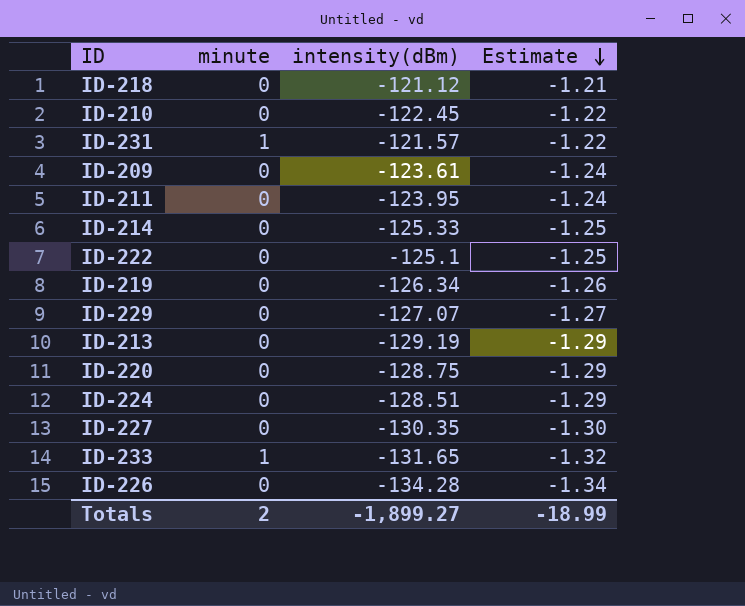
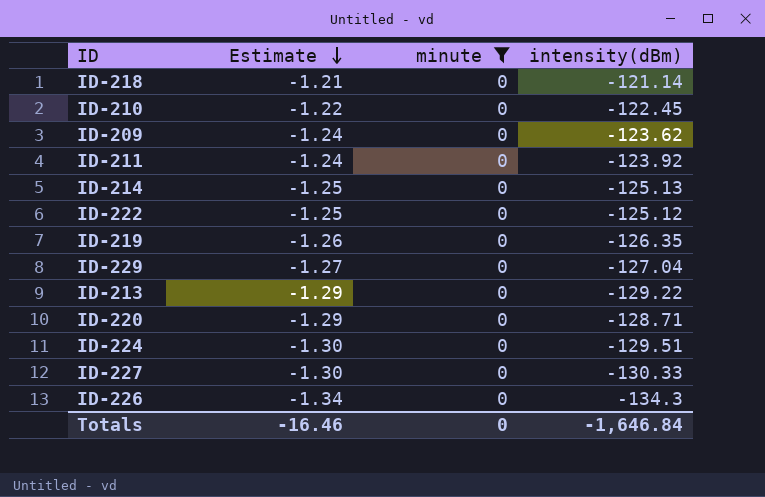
filter: none -> minute = 0
column Estimate | position: 4 -> 2
ID-218 | intensity(dBm): -121.12 -> -121.14
ID-209 | intensity(dBm): -123.61 -> -123.62
ID-211 | intensity(dBm): -123.95 -> -123.92
ID-214 | intensity(dBm): -125.33 -> -125.13
ID-222 | intensity(dBm): -125.1 -> -125.12
ID-219 | intensity(dBm): -126.34 -> -126.35
ID-229 | intensity(dBm): -127.07 -> -127.04
ID-213 | intensity(dBm): -129.19 -> -129.22
ID-220 | intensity(dBm): -128.75 -> -128.71
ID-224 | Estimate: -1.29 -> -1.30
ID-224 | intensity(dBm): -128.51 -> -129.51
ID-227 | intensity(dBm): -130.35 -> -130.33
ID-226 | intensity(dBm): -134.28 -> -134.3
Totals | Estimate: -18.99 -> -16.46
Totals | minute: 2 -> 0
Totals | intensity(dBm): -1,899.27 -> -1,646.84

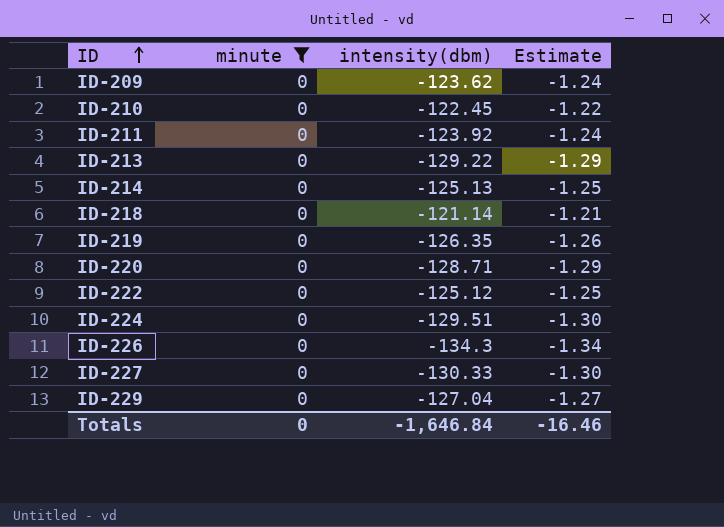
row order: Estimate descending -> ID ascending
column name: intensity(dBm) -> intensity(dbm)
column Estimate | position: 2 -> 4

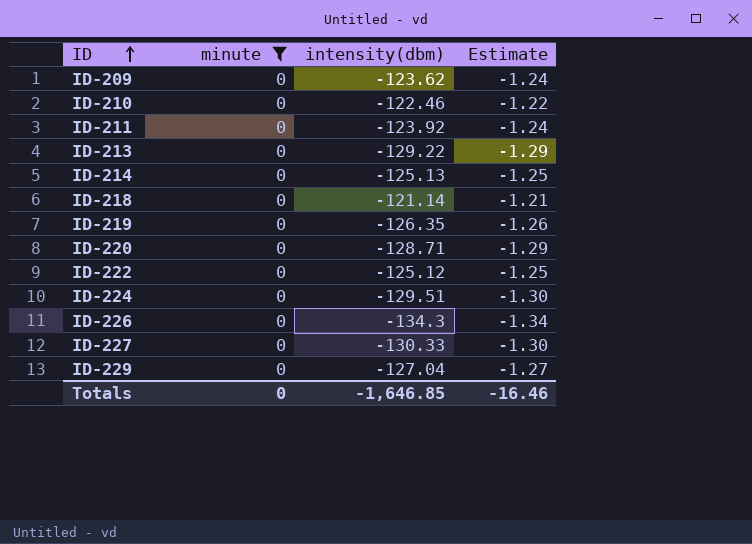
ID-210 | intensity(dbm): -122.45 -> -122.46
Totals | intensity(dbm): -1,646.84 -> -1,646.85

